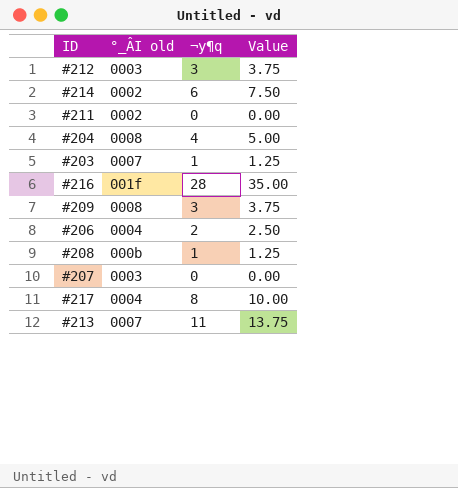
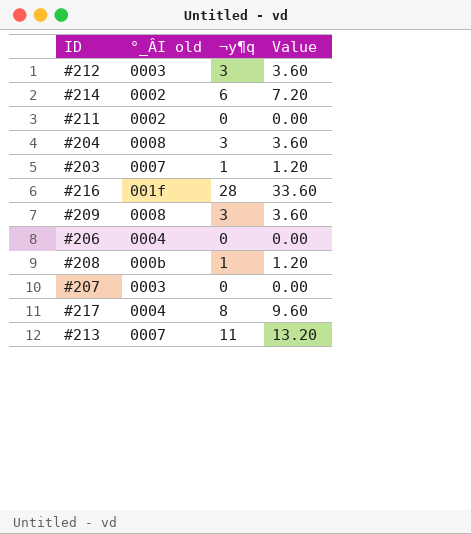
column Value | formula: [¬y¶q] * 1.25 -> [¬y¶q] * 1.2
#204 | ¬y¶q: 4 -> 3
#206 | ¬y¶q: 2 -> 0

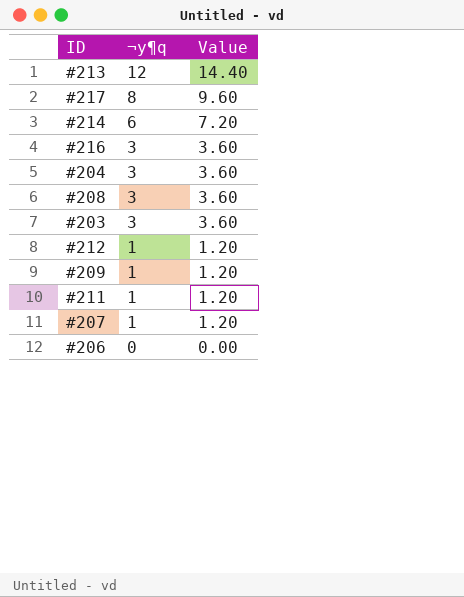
row order: none -> ¬y¶q descending
column °_ÂI old | position: 2 -> none
#213 | ¬y¶q: 11 -> 12
#213 | Value: 13.20 -> 14.40
#216 | ¬y¶q: 28 -> 3
#216 | Value: 33.60 -> 3.60
#208 | ¬y¶q: 1 -> 3
#208 | Value: 1.20 -> 3.60
#203 | ¬y¶q: 1 -> 3
#203 | Value: 1.20 -> 3.60
#212 | ¬y¶q: 3 -> 1
#212 | Value: 3.60 -> 1.20
#209 | ¬y¶q: 3 -> 1
#209 | Value: 3.60 -> 1.20
#211 | ¬y¶q: 0 -> 1
#211 | Value: 0.00 -> 1.20
#207 | ¬y¶q: 0 -> 1
#207 | Value: 0.00 -> 1.20

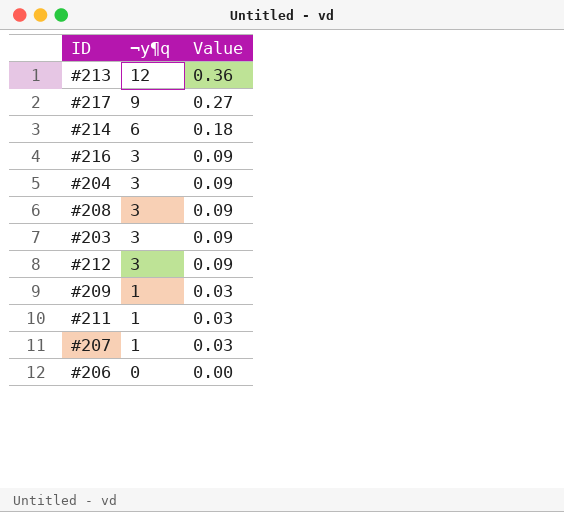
column Value | formula: [¬y¶q] * 1.2 -> [¬y¶q] * 0.03
#217 | ¬y¶q: 8 -> 9
#212 | ¬y¶q: 1 -> 3

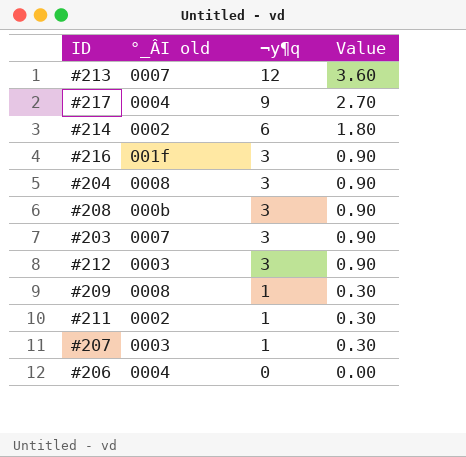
column °_ÂI old | position: none -> 2
column Value | formula: [¬y¶q] * 0.03 -> [¬y¶q] * 0.3

